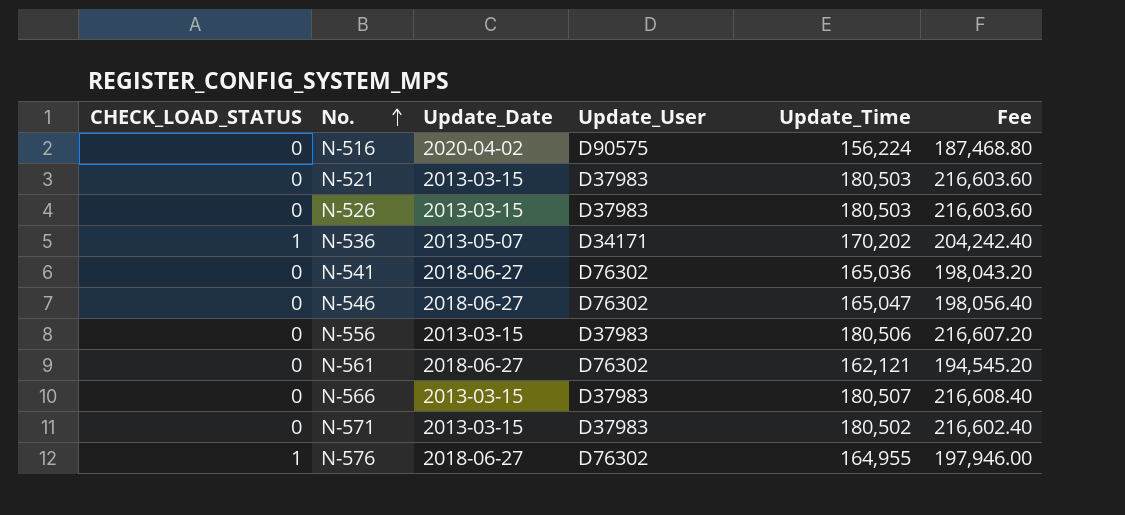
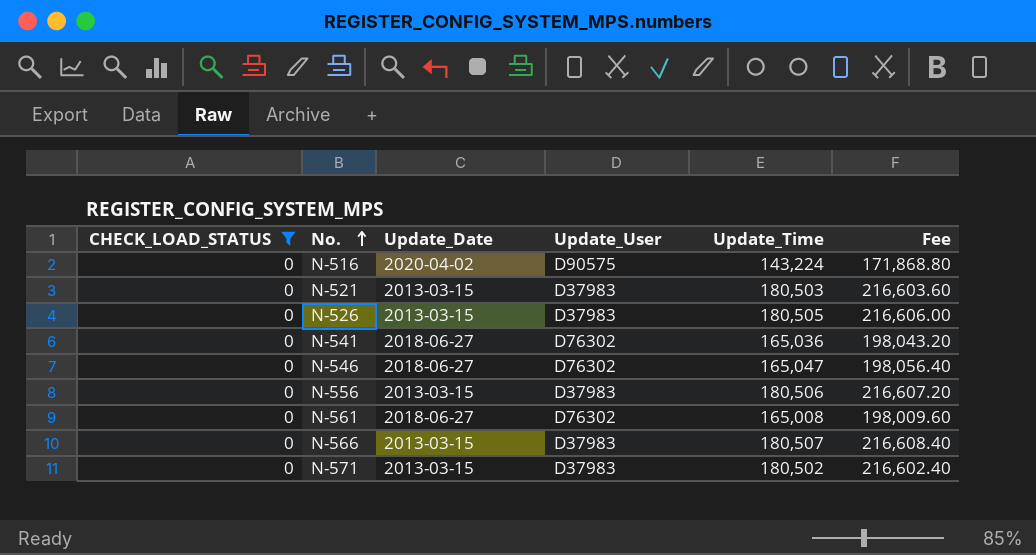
filter: none -> CHECK_LOAD_STATUS = 0
N-516 | Update_Time: 156,224 -> 143,224
N-516 | Fee: 187,468.80 -> 171,868.80
N-526 | Update_Time: 180,503 -> 180,505
N-526 | Fee: 216,603.60 -> 216,606.00
N-561 | Update_Time: 162,121 -> 165,008
N-561 | Fee: 194,545.20 -> 198,009.60

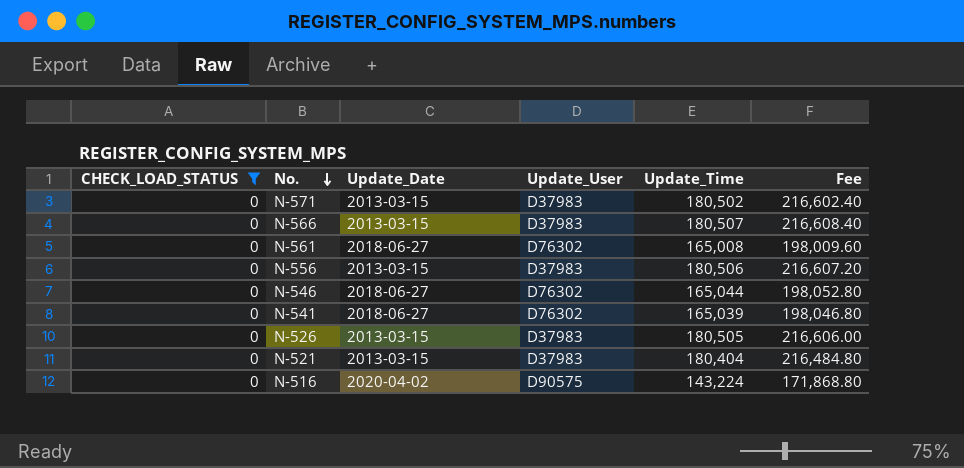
row order: No. ascending -> No. descending
N-546 | Update_Time: 165,047 -> 165,044
N-546 | Fee: 198,056.40 -> 198,052.80
N-541 | Update_Time: 165,036 -> 165,039
N-541 | Fee: 198,043.20 -> 198,046.80
N-521 | Update_Time: 180,503 -> 180,404
N-521 | Fee: 216,603.60 -> 216,484.80

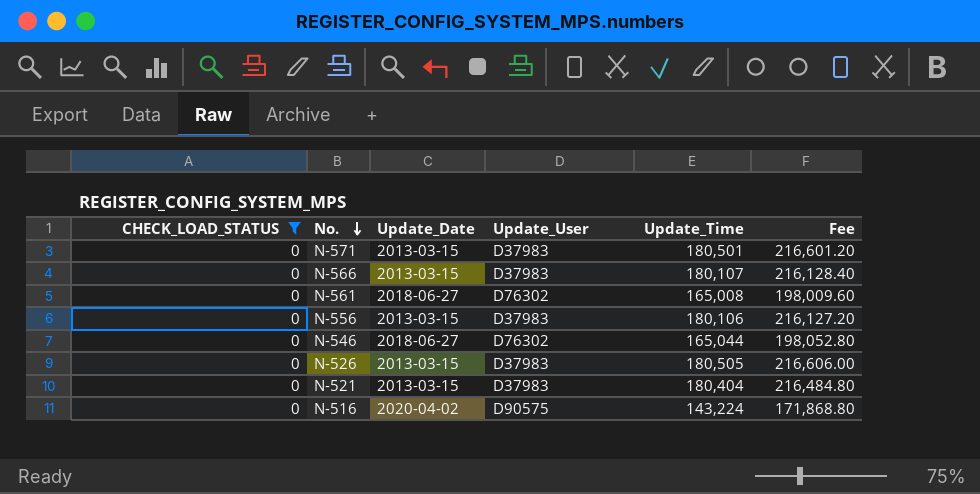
row N-541: 0 | 2018-06-27 | D76302 | 165,039 | 198,046.80 -> none
N-571 | Update_Time: 180,502 -> 180,501
N-571 | Fee: 216,602.40 -> 216,601.20
N-566 | Update_Time: 180,507 -> 180,107
N-566 | Fee: 216,608.40 -> 216,128.40
N-556 | Update_Time: 180,506 -> 180,106
N-556 | Fee: 216,607.20 -> 216,127.20

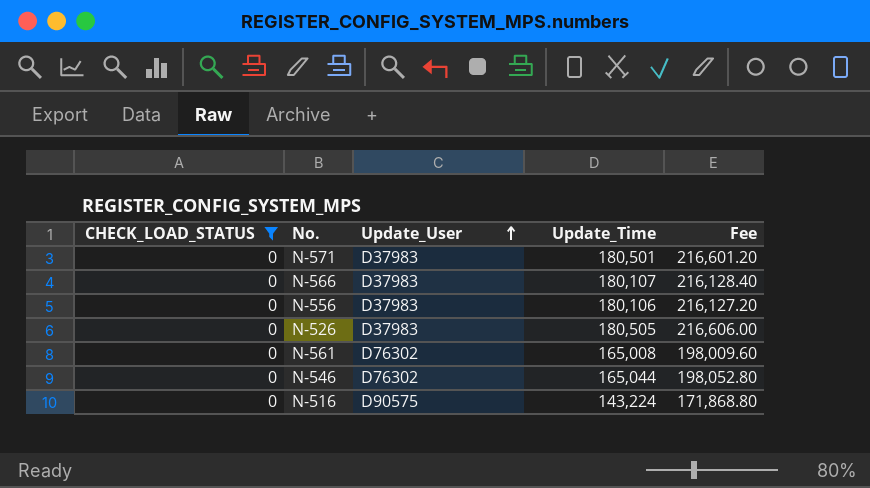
row order: No. descending -> Update_User ascending
column Update_Date | position: 3 -> none
row N-521: 0 | 2013-03-15 | D37983 | 180,404 | 216,484.80 -> none

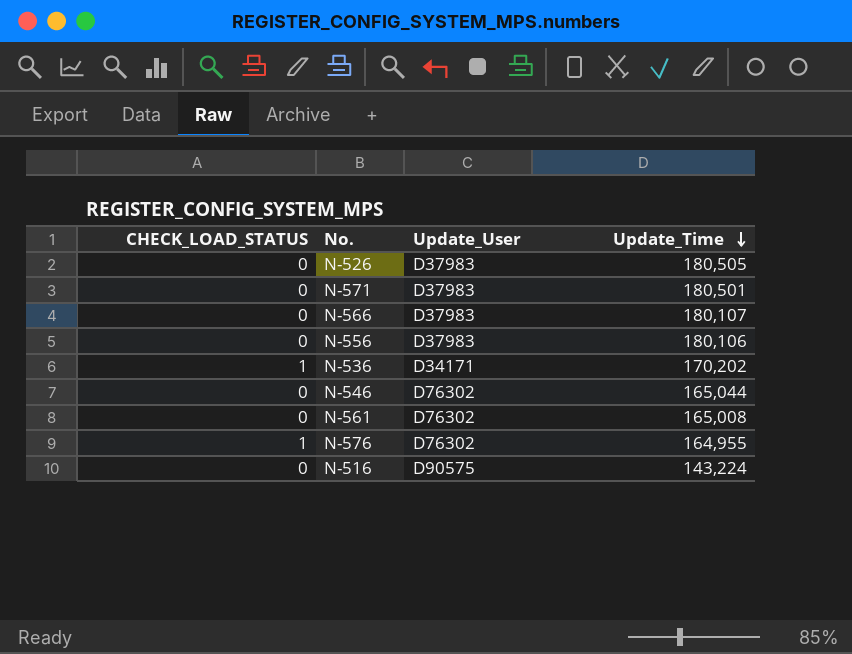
filter: CHECK_LOAD_STATUS = 0 -> none
row order: Update_User ascending -> Update_Time descending
column Fee | formula: [Update_Time] * 1.2 -> none

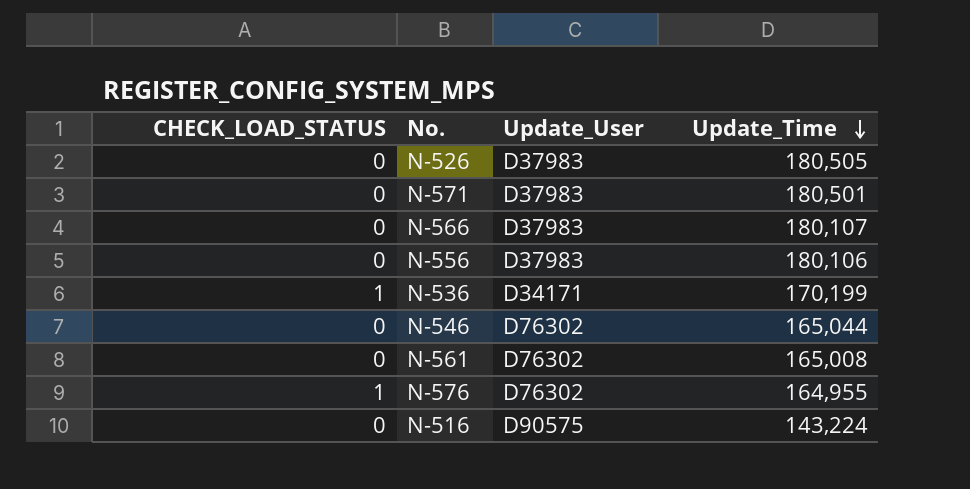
N-536 | Update_Time: 170,202 -> 170,199

